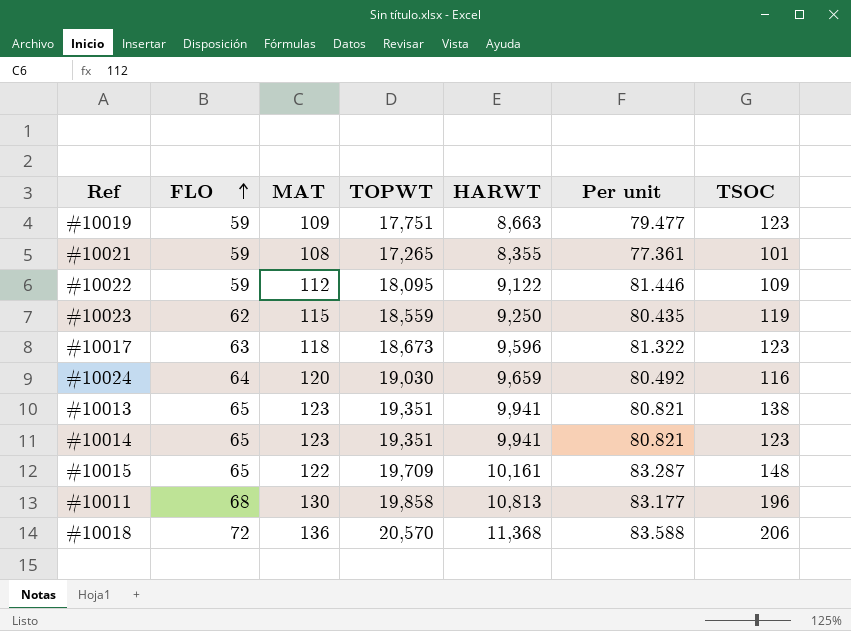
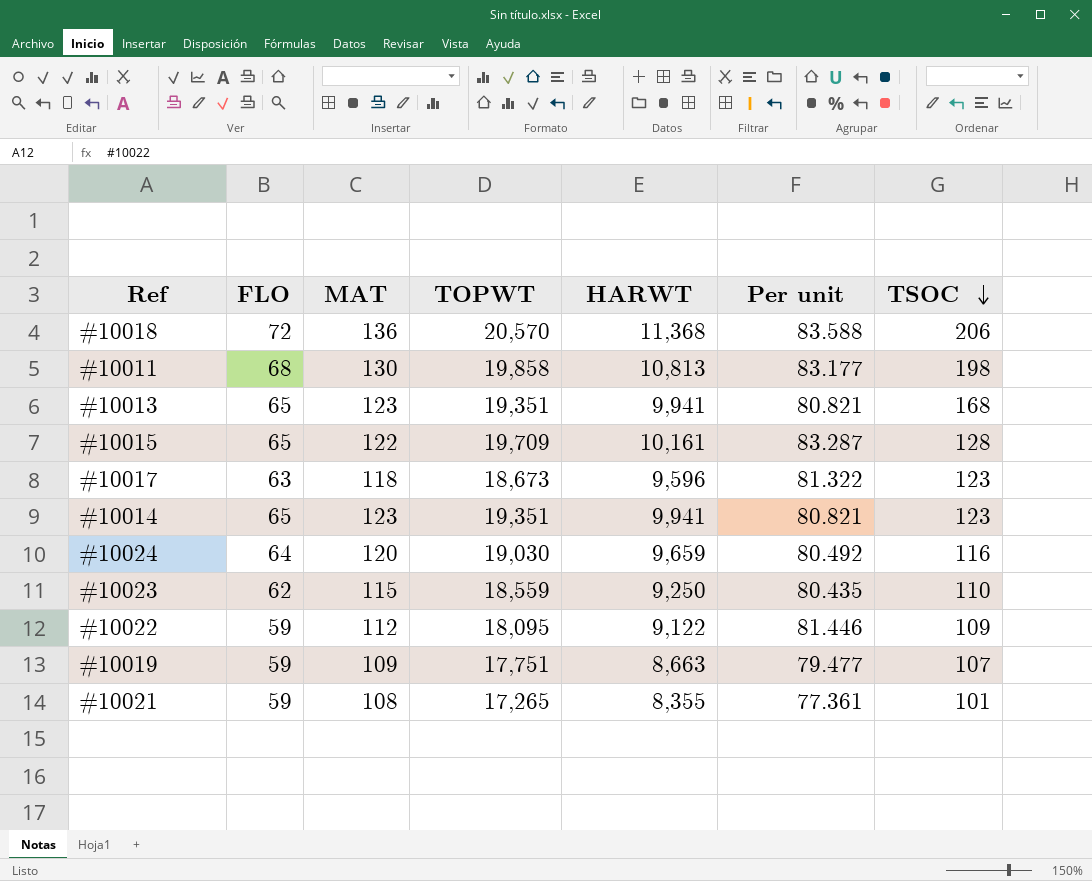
row order: FLO ascending -> TSOC descending
#10011 | TSOC: 196 -> 198
#10013 | TSOC: 138 -> 168
#10015 | TSOC: 148 -> 128
#10023 | TSOC: 119 -> 110
#10019 | TSOC: 123 -> 107

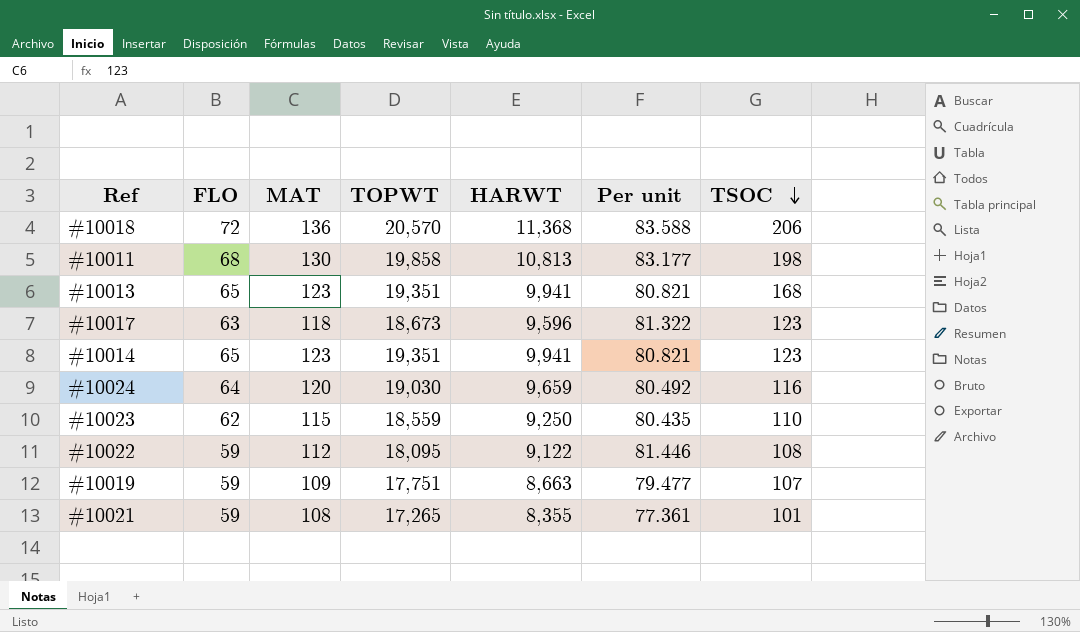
row #10015: 65 | 122 | 19,709 | 10,161 | 83.287 | 128 -> none
#10022 | TSOC: 109 -> 108

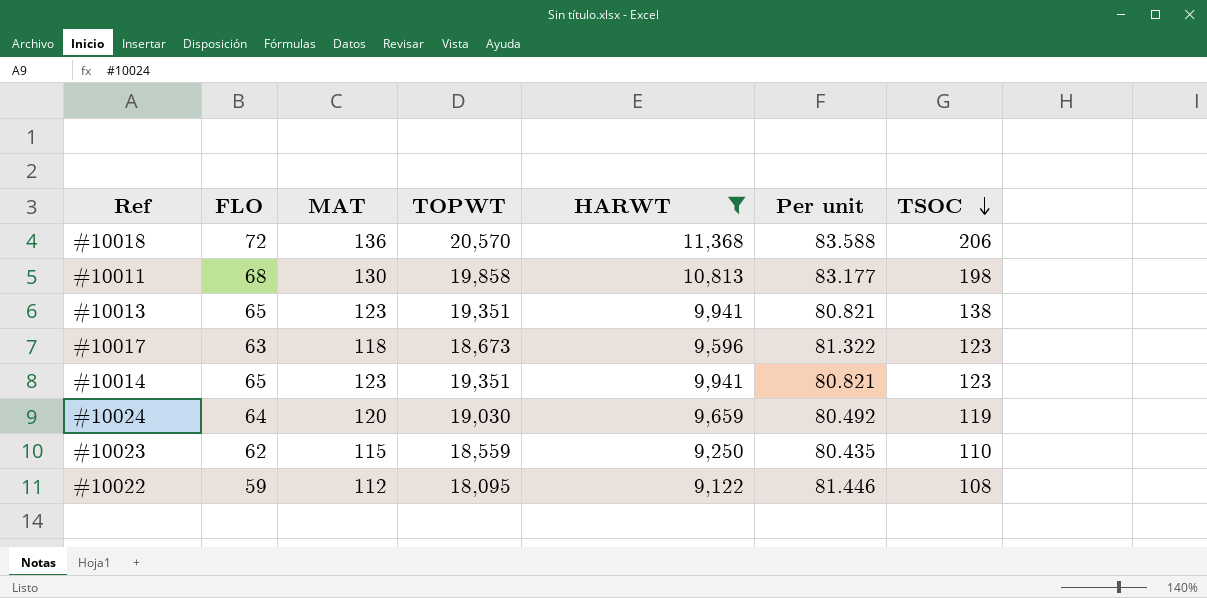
filter: none -> HARWT >= 9,122
#10013 | TSOC: 168 -> 138
#10024 | TSOC: 116 -> 119

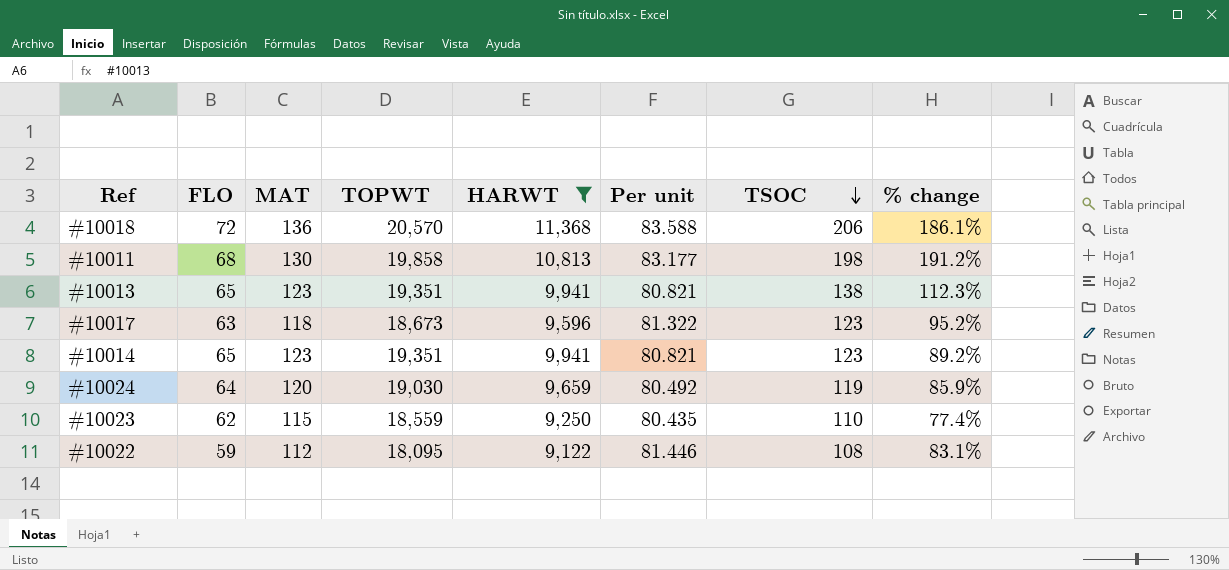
column % change | formula: none -> ([TSOC] - [FLO]) / [FLO]

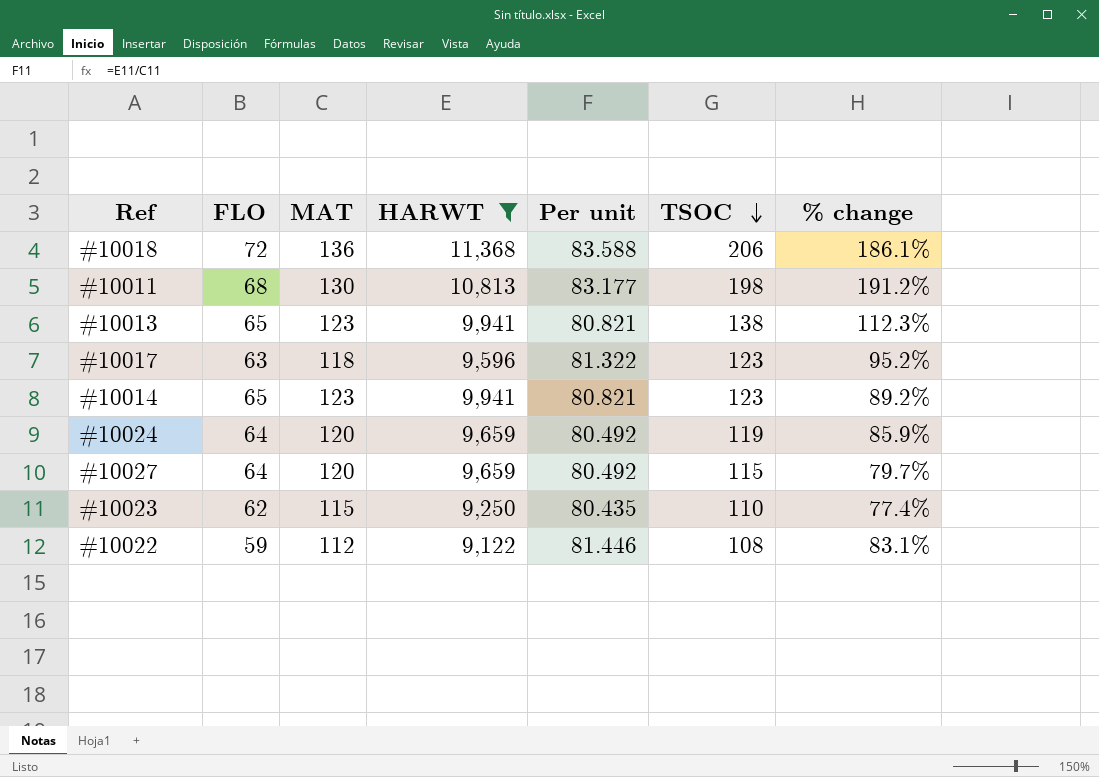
column TOPWT | position: 4 -> none
row #10027: none -> 64 | 120 | 9,659 | 80.492 | 115 | 79.7%

